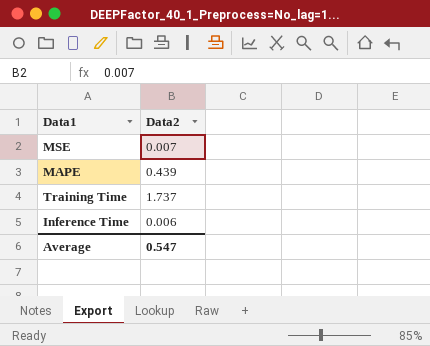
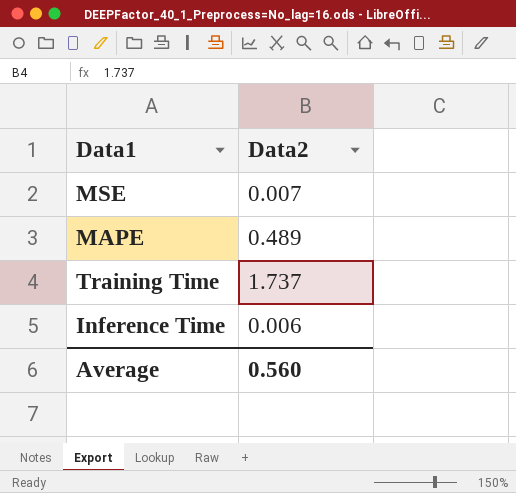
MAPE | Data2: 0.439 -> 0.489
Average | Data2: 0.547 -> 0.560

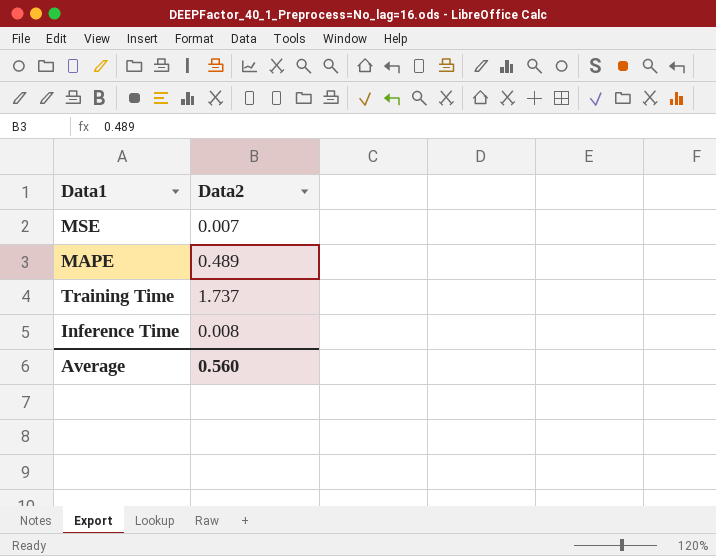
Inference Time | Data2: 0.006 -> 0.008

